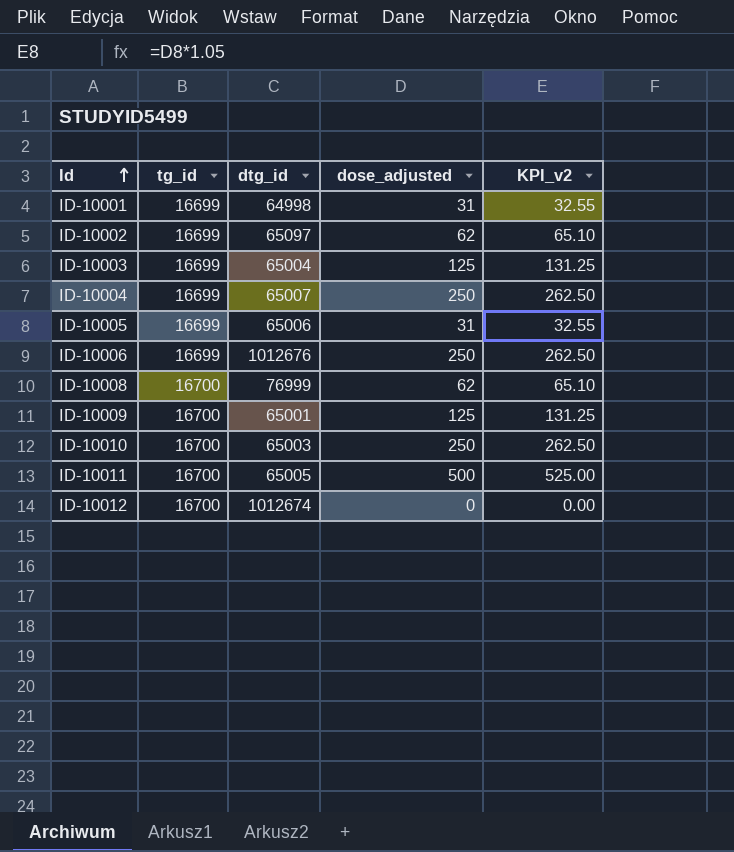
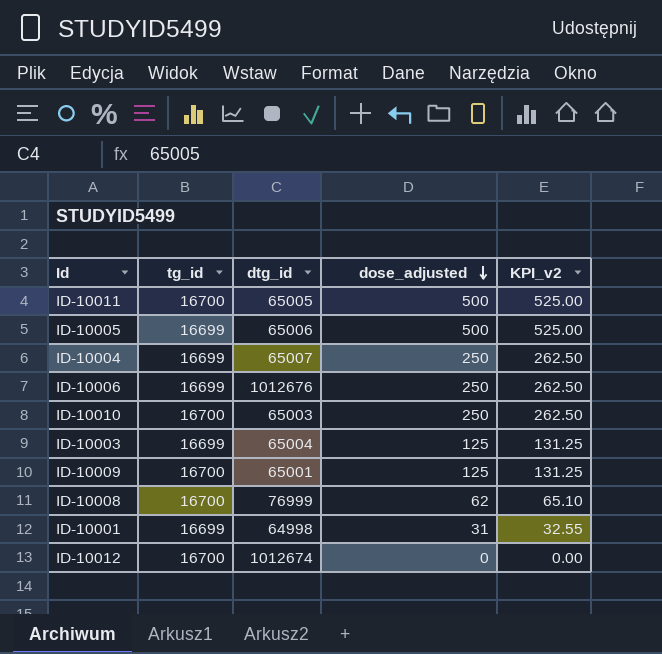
row order: Id ascending -> dose_adjusted descending
row ID-10002: 16699 | 65097 | 62 | 65.10 -> none
ID-10005 | dose_adjusted: 31 -> 500
ID-10005 | KPI_v2: 32.55 -> 525.00

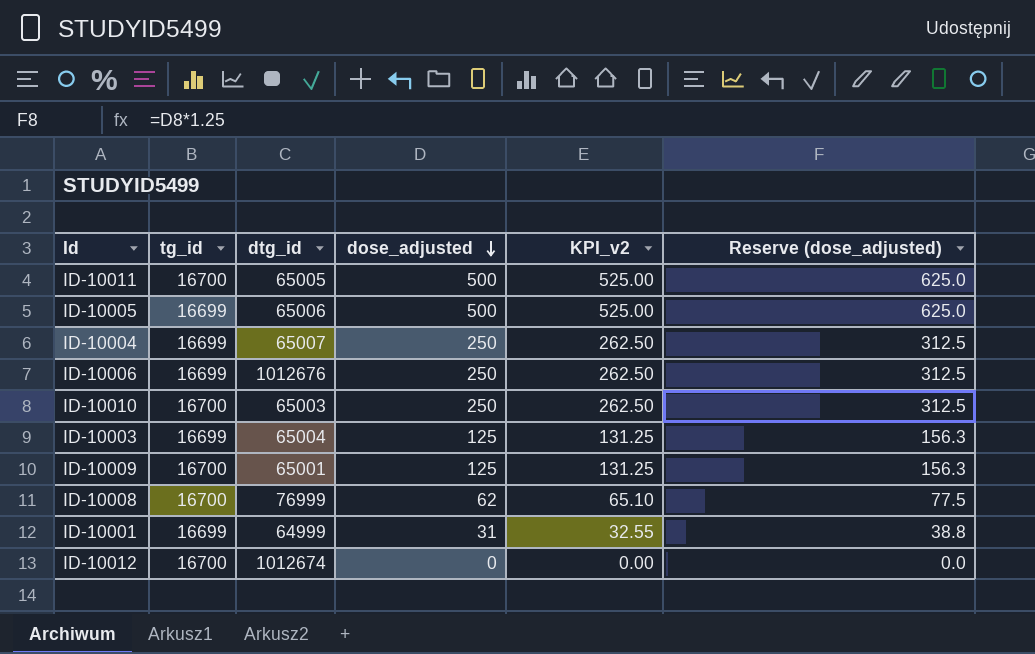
column Reserve (dose_adjusted) | formula: none -> [dose_adjusted] * 1.25
ID-10001 | dtg_id: 64998 -> 64999

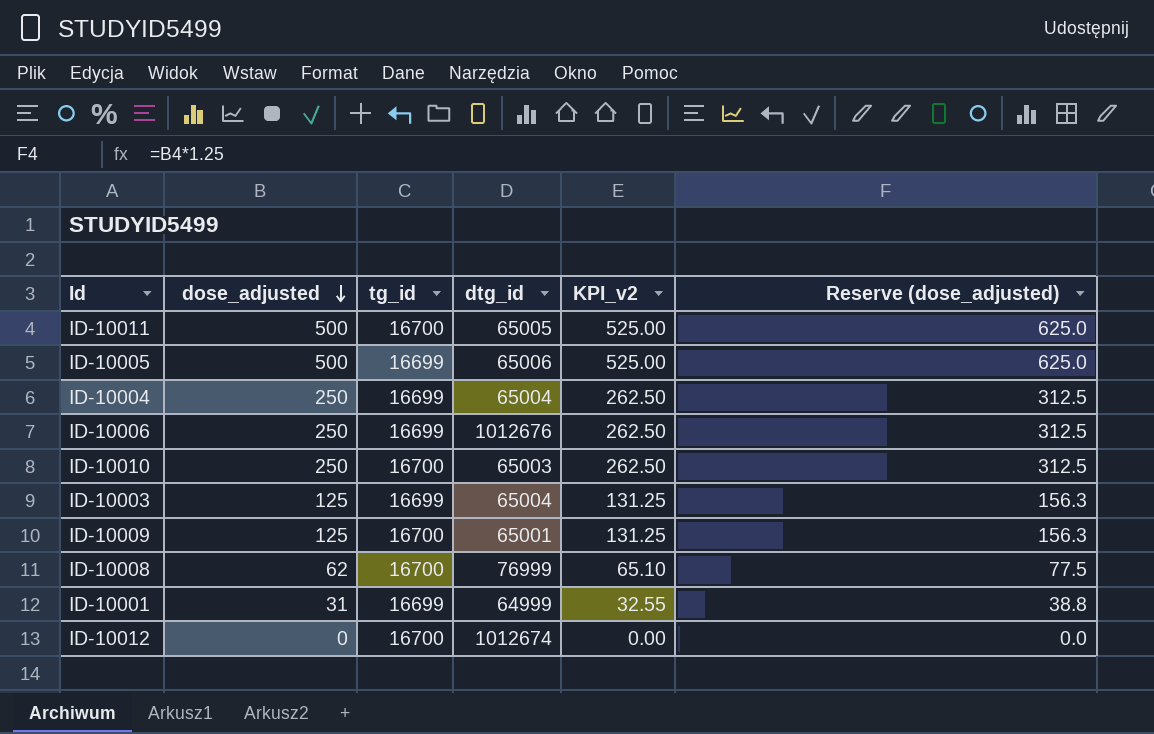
column dose_adjusted | position: 4 -> 2
ID-10004 | dtg_id: 65007 -> 65004

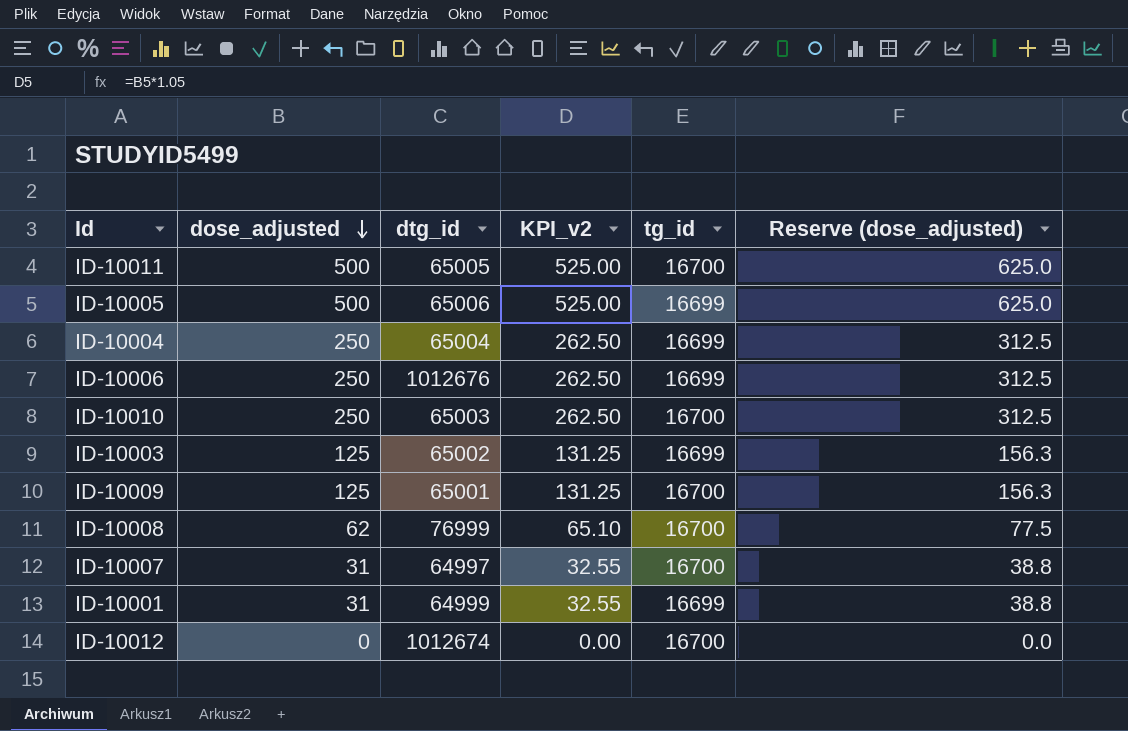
column tg_id | position: 3 -> 5
ID-10003 | dtg_id: 65004 -> 65002
row ID-10007: none -> 31 | 64997 | 32.55 | 16700 | 38.8

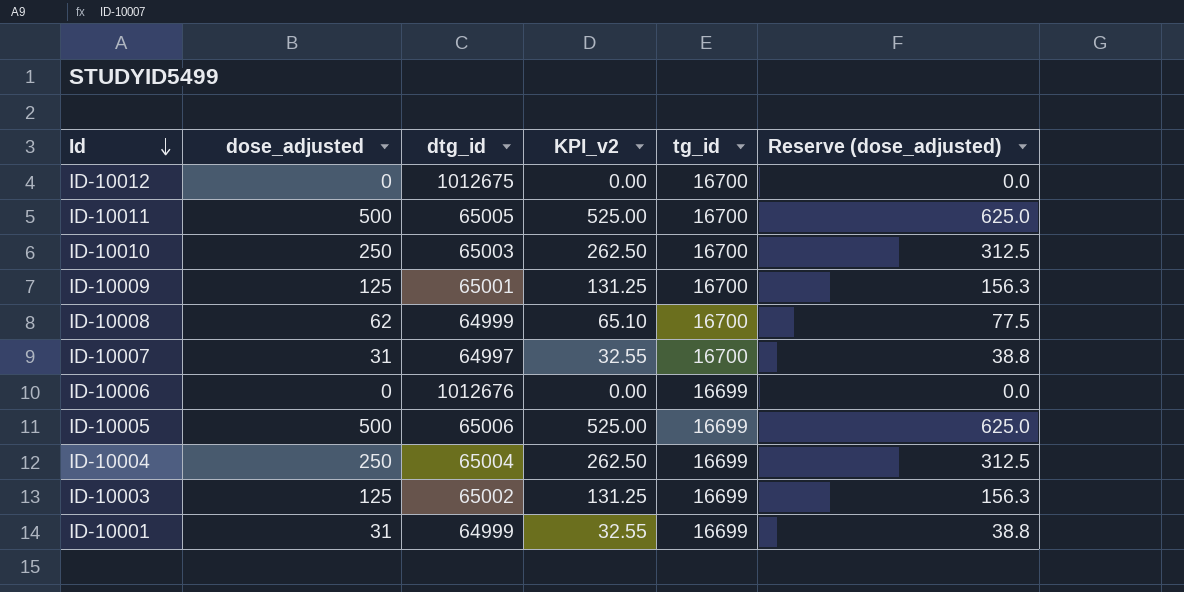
row order: dose_adjusted descending -> Id descending
ID-10012 | dtg_id: 1012674 -> 1012675
ID-10008 | dtg_id: 76999 -> 64999
ID-10006 | dose_adjusted: 250 -> 0
ID-10006 | KPI_v2: 262.50 -> 0.00
ID-10006 | Reserve (dose_adjusted): 312.5 -> 0.0

